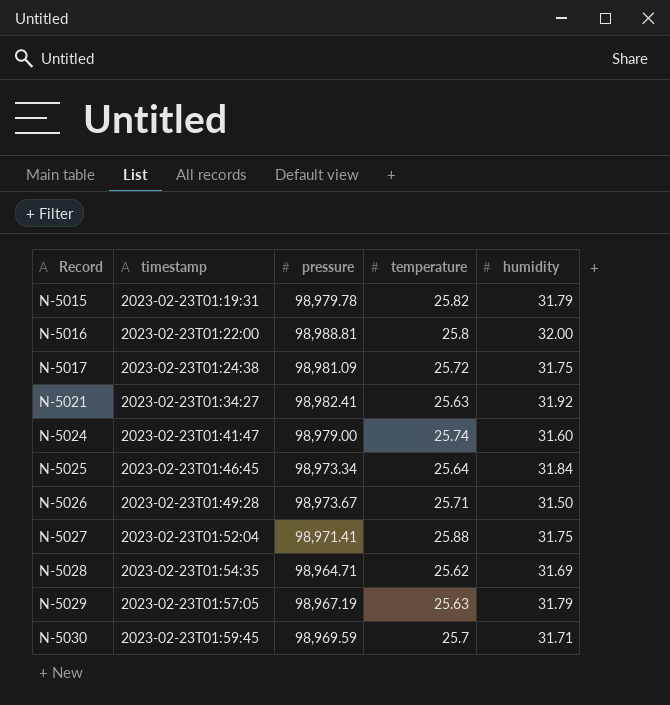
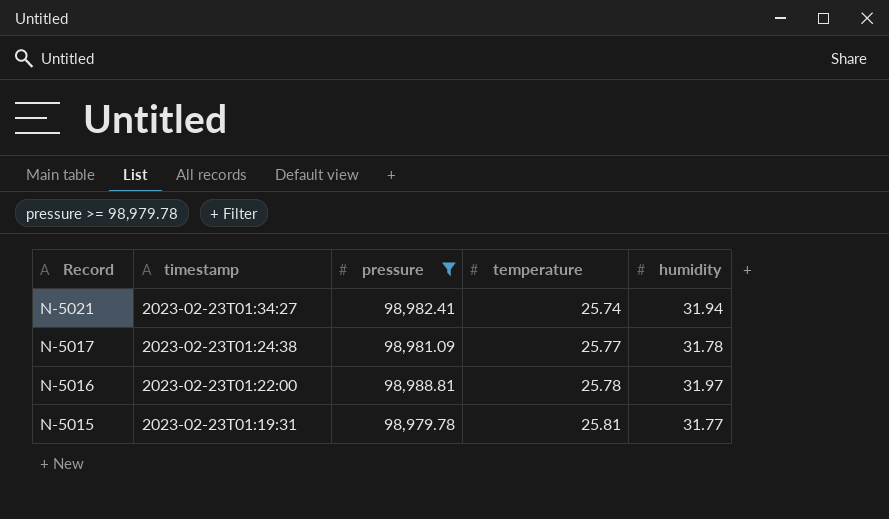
filter: none -> pressure >= 98,979.78
row order: Record ascending -> Record descending
N-5021 | temperature: 25.63 -> 25.74
N-5021 | humidity: 31.92 -> 31.94
N-5017 | temperature: 25.72 -> 25.77
N-5017 | humidity: 31.75 -> 31.78
N-5016 | temperature: 25.8 -> 25.78
N-5016 | humidity: 32.00 -> 31.97
N-5015 | temperature: 25.82 -> 25.81
N-5015 | humidity: 31.79 -> 31.77

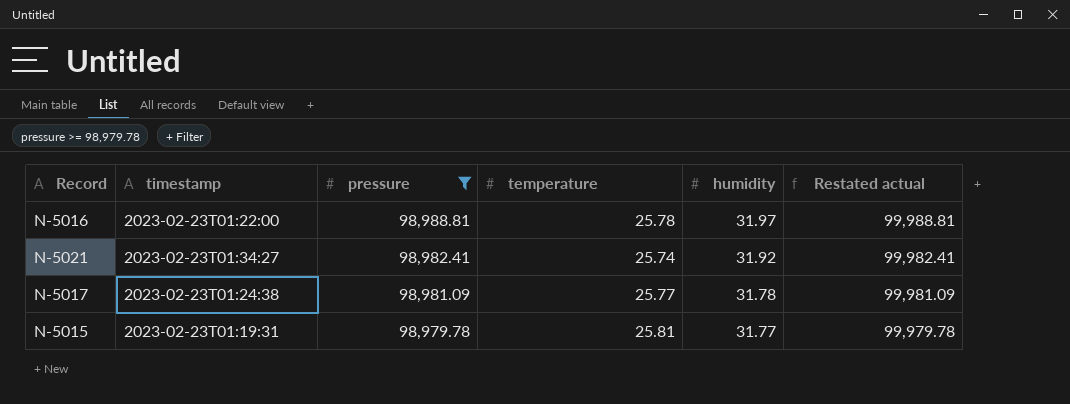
row order: Record descending -> pressure descending
column Restated actual | formula: none -> [pressure] + 1000
N-5021 | humidity: 31.94 -> 31.92

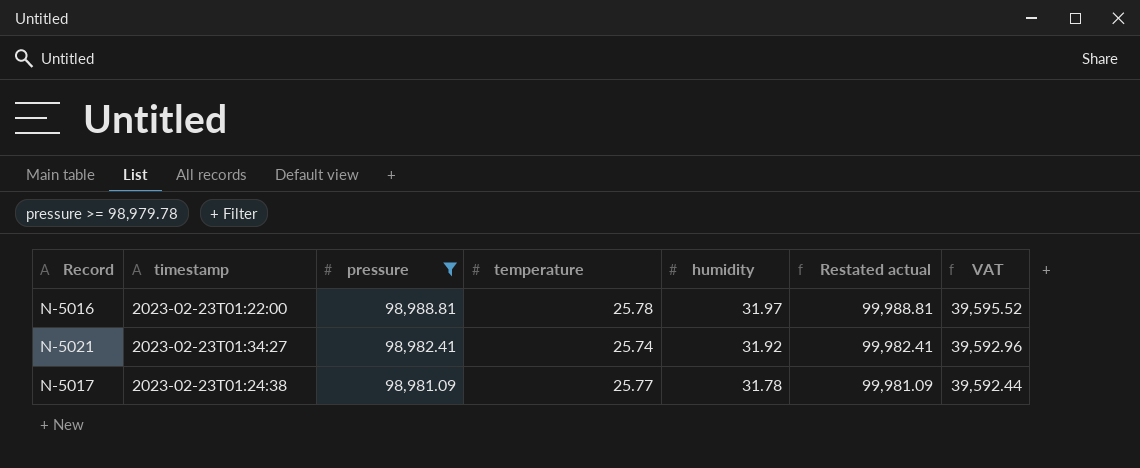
column VAT | formula: none -> [pressure] * 0.4
row N-5015: 2023-02-23T01:19:31 | 98,979.78 | 25.81 | 31.77 | 99,979.78 -> none

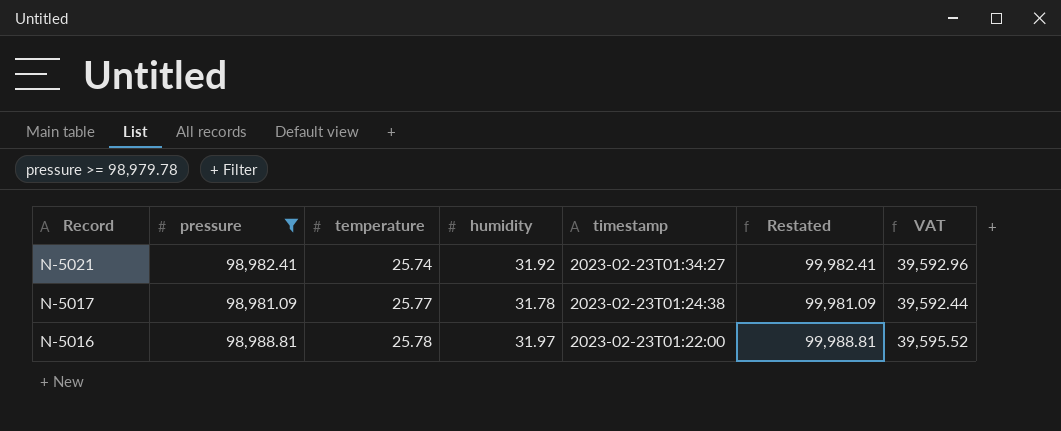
row order: pressure descending -> Record descending
column timestamp | position: 2 -> 5
column name: Restated actual -> Restated

